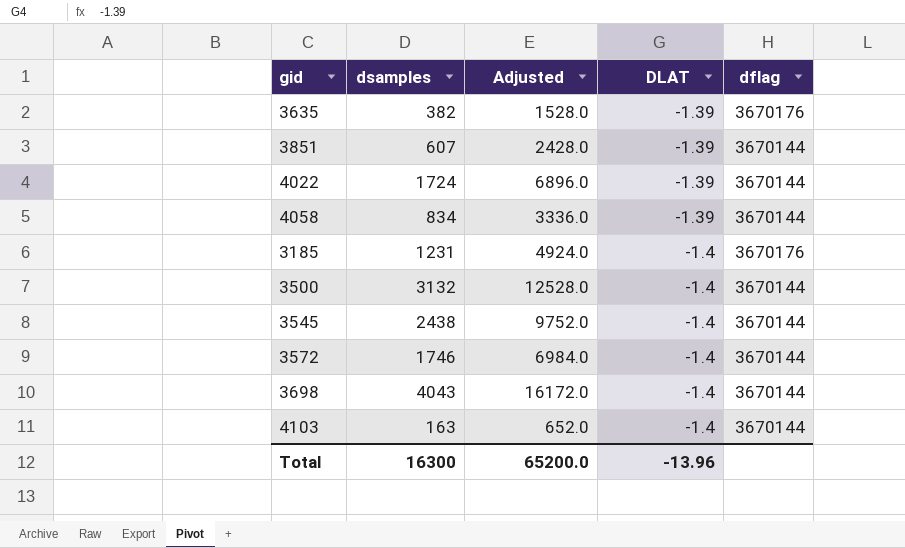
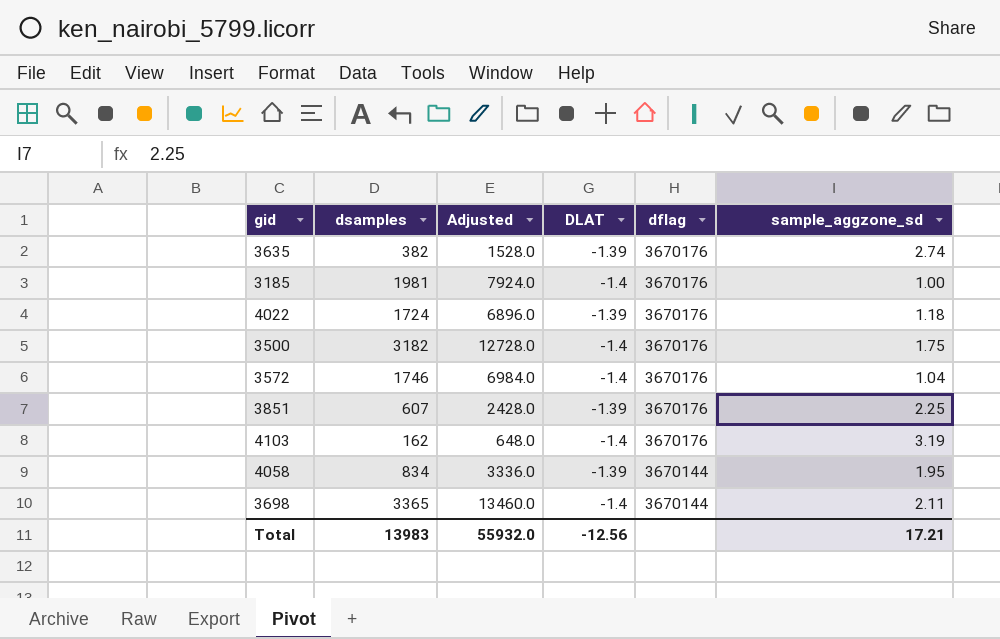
row order: DLAT descending -> dflag descending
column sample_aggzone_sd | position: none -> 6
row 3545: 2438 | 9752.0 | -1.4 | 3670144 -> none
3185 | dsamples: 1231 -> 1981
3185 | Adjusted: 4924.0 -> 7924.0
4022 | dflag: 3670144 -> 3670176
3500 | dsamples: 3132 -> 3182
3500 | Adjusted: 12528.0 -> 12728.0
3500 | dflag: 3670144 -> 3670176
3572 | dflag: 3670144 -> 3670176
3851 | dflag: 3670144 -> 3670176
4103 | dsamples: 163 -> 162
4103 | Adjusted: 652.0 -> 648.0
4103 | dflag: 3670144 -> 3670176
3698 | dsamples: 4043 -> 3365
3698 | Adjusted: 16172.0 -> 13460.0
Total | dsamples: 16300 -> 13983
Total | Adjusted: 65200.0 -> 55932.0
Total | DLAT: -13.96 -> -12.56

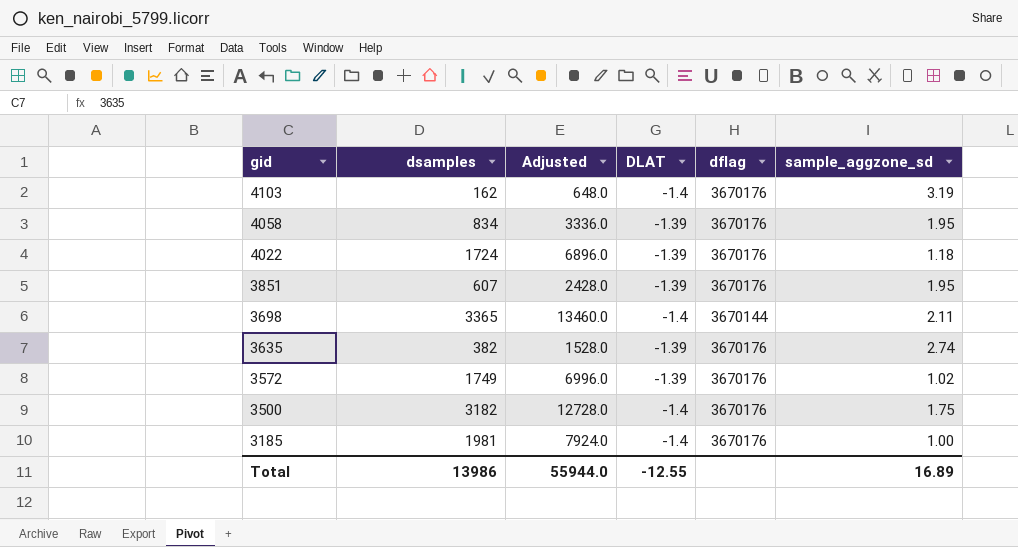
row order: dflag descending -> gid descending
4058 | dflag: 3670144 -> 3670176
3851 | sample_aggzone_sd: 2.25 -> 1.95
3572 | dsamples: 1746 -> 1749
3572 | Adjusted: 6984.0 -> 6996.0
3572 | DLAT: -1.4 -> -1.39
3572 | sample_aggzone_sd: 1.04 -> 1.02
Total | dsamples: 13983 -> 13986
Total | Adjusted: 55932.0 -> 55944.0
Total | DLAT: -12.56 -> -12.55
Total | sample_aggzone_sd: 17.21 -> 16.89

